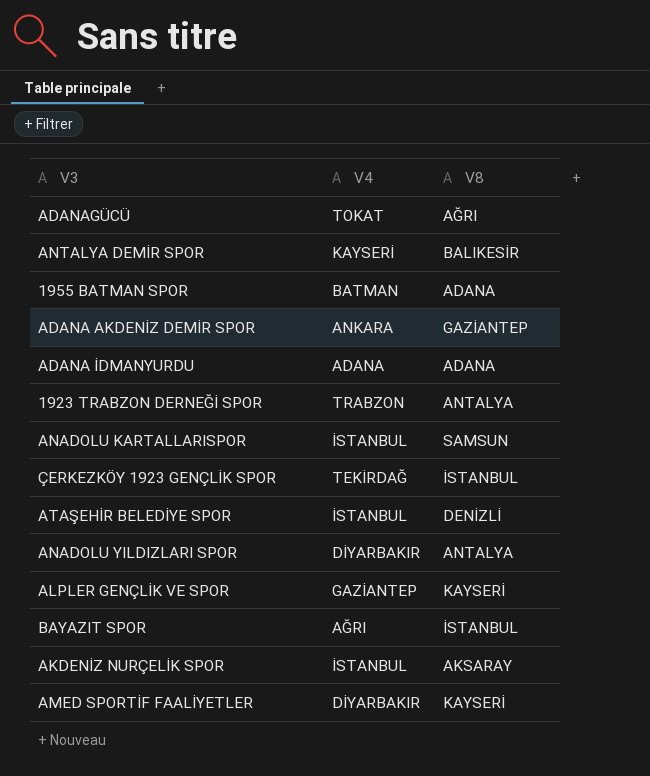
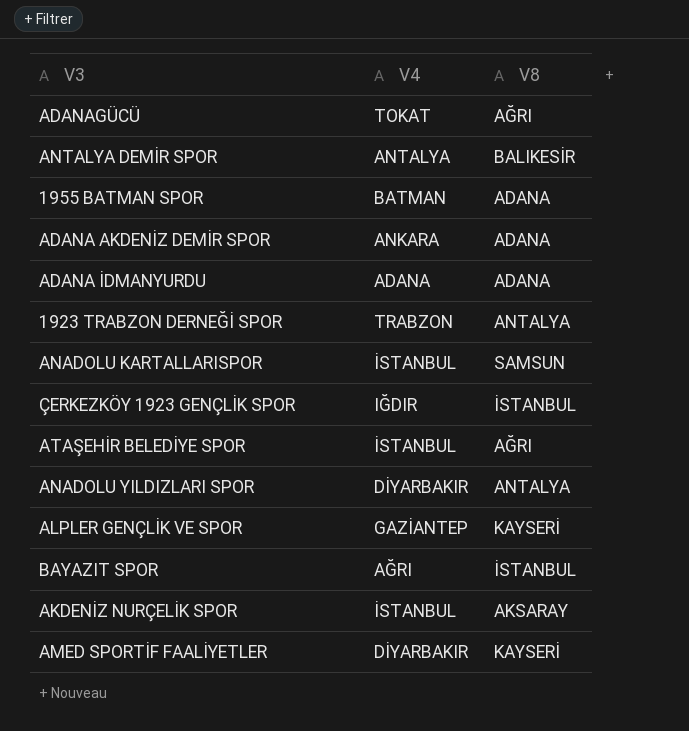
ANTALYA DEMİR SPOR | V4: KAYSERİ -> ANTALYA
ADANA AKDENİZ DEMİR SPOR | V8: GAZİANTEP -> ADANA
ÇERKEZKÖY 1923 GENÇLİK SPOR | V4: TEKİRDAĞ -> IĞDIR
ATAŞEHİR BELEDİYE SPOR | V8: DENİZLİ -> AĞRI

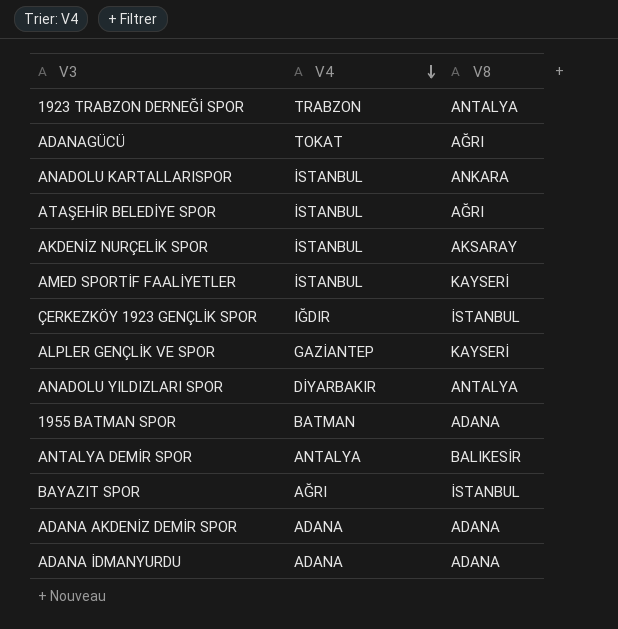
row order: none -> V4 descending
ANADOLU KARTALLARISPOR | V8: SAMSUN -> ANKARA
AMED SPORTİF FAALİYETLER | V4: DİYARBAKIR -> İSTANBUL
ADANA AKDENİZ DEMİR SPOR | V4: ANKARA -> ADANA

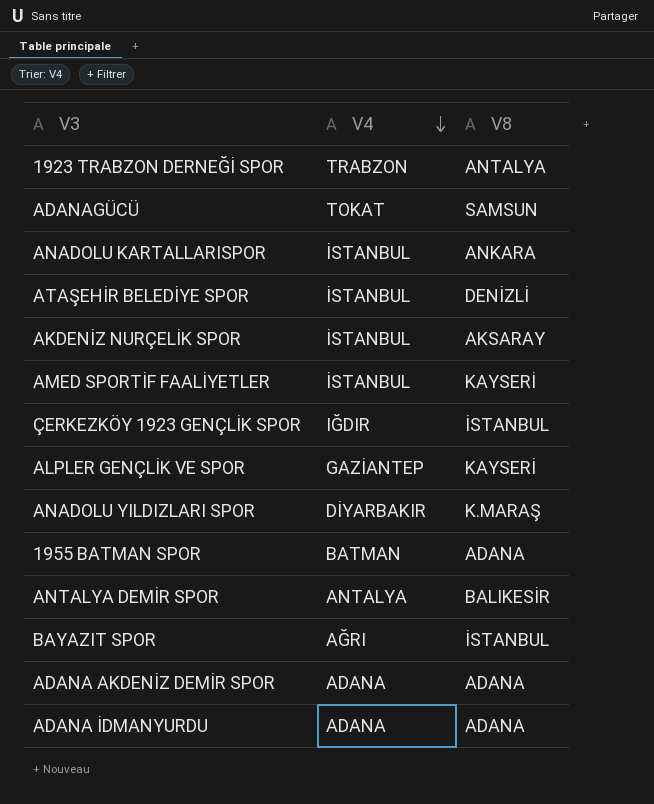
ADANAGÜCÜ | V8: AĞRI -> SAMSUN
ATAŞEHİR BELEDİYE SPOR | V8: AĞRI -> DENİZLİ
ANADOLU YILDIZLARI SPOR | V8: ANTALYA -> K.MARAŞ

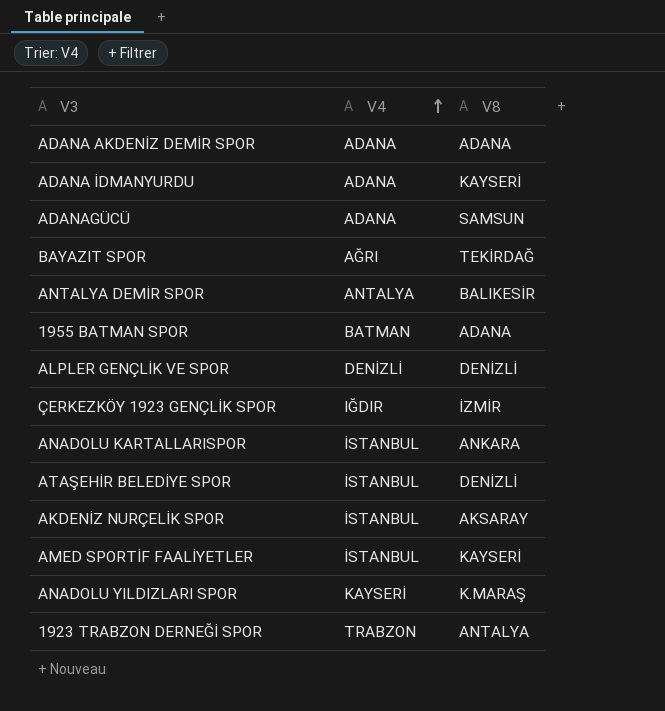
row order: V4 descending -> V4 ascending
ADANA İDMANYURDU | V8: ADANA -> KAYSERİ
ADANAGÜCÜ | V4: TOKAT -> ADANA
BAYAZIT SPOR | V8: İSTANBUL -> TEKİRDAĞ
ALPLER GENÇLİK VE SPOR | V4: GAZİANTEP -> DENİZLİ
ALPLER GENÇLİK VE SPOR | V8: KAYSERİ -> DENİZLİ
ÇERKEZKÖY 1923 GENÇLİK SPOR | V8: İSTANBUL -> İZMİR
ANADOLU YILDIZLARI SPOR | V4: DİYARBAKIR -> KAYSERİ

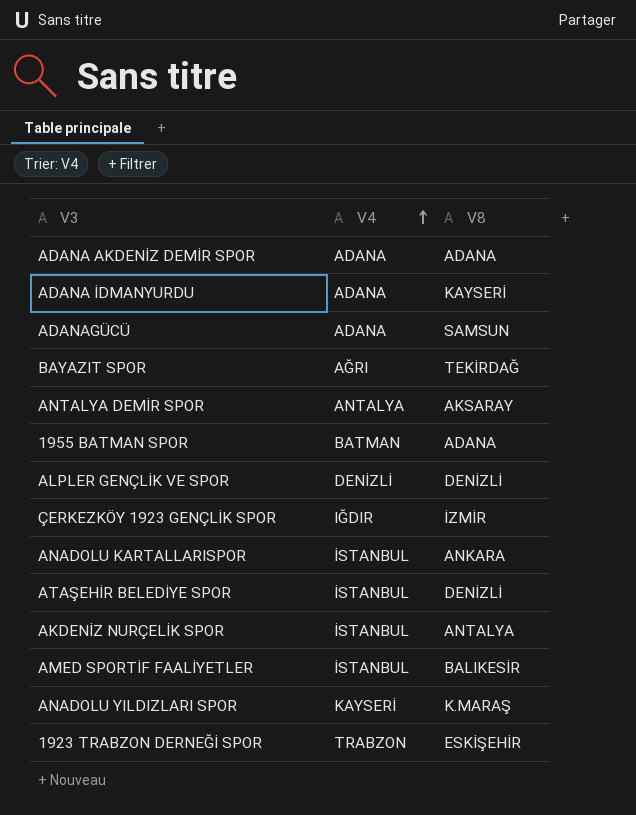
ANTALYA DEMİR SPOR | V8: BALIKESİR -> AKSARAY
AKDENİZ NURÇELİK SPOR | V8: AKSARAY -> ANTALYA
AMED SPORTİF FAALİYETLER | V8: KAYSERİ -> BALIKESİR
1923 TRABZON DERNEĞİ SPOR | V8: ANTALYA -> ESKİŞEHİR

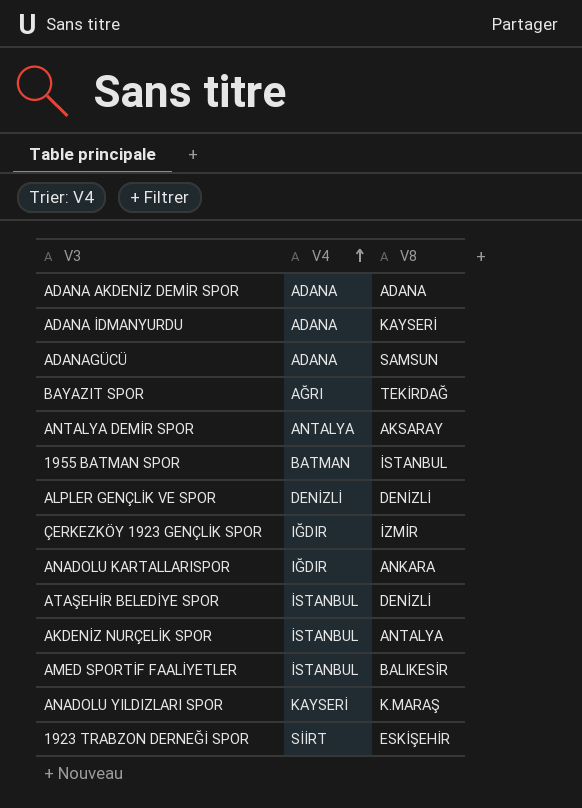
1955 BATMAN SPOR | V8: ADANA -> İSTANBUL
ANADOLU KARTALLARISPOR | V4: İSTANBUL -> IĞDIR
1923 TRABZON DERNEĞİ SPOR | V4: TRABZON -> SİİRT

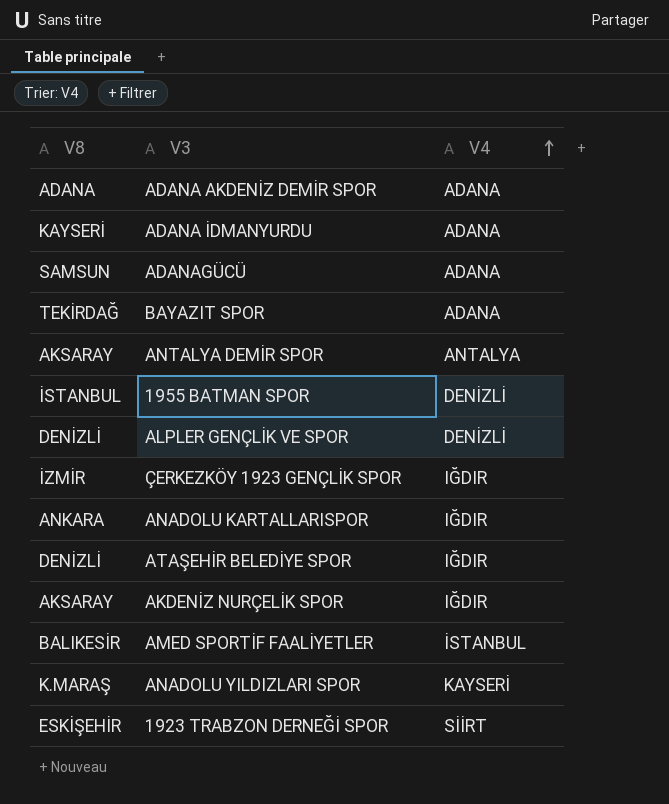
column V8 | position: 3 -> 1
BAYAZIT SPOR | V4: AĞRI -> ADANA
1955 BATMAN SPOR | V4: BATMAN -> DENİZLİ
ATAŞEHİR BELEDİYE SPOR | V4: İSTANBUL -> IĞDIR
AKDENİZ NURÇELİK SPOR | V8: ANTALYA -> AKSARAY
AKDENİZ NURÇELİK SPOR | V4: İSTANBUL -> IĞDIR

